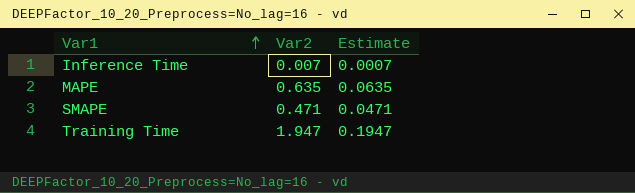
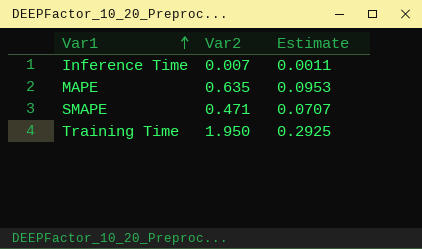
column Estimate | formula: [Var2] * 0.1 -> [Var2] * 0.15
Training Time | Var2: 1.947 -> 1.950

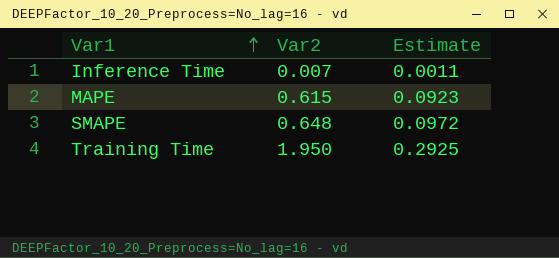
MAPE | Var2: 0.635 -> 0.615
MAPE | Estimate: 0.0953 -> 0.0923
SMAPE | Var2: 0.471 -> 0.648
SMAPE | Estimate: 0.0707 -> 0.0972

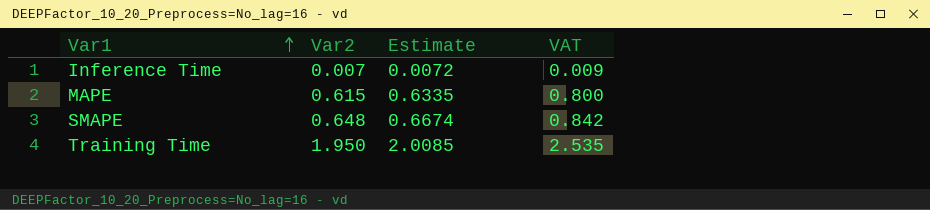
column Estimate | formula: [Var2] * 0.15 -> [Var2] * 1.03
column VAT | formula: none -> [Var2] * 1.3

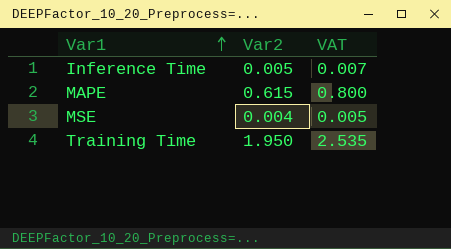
column Estimate | formula: [Var2] * 1.03 -> none
row SMAPE: 0.648 | 0.6674 | 0.842 -> none
Inference Time | Var2: 0.007 -> 0.005
Inference Time | VAT: 0.009 -> 0.007
row MSE: none -> 0.004 | 0.005

